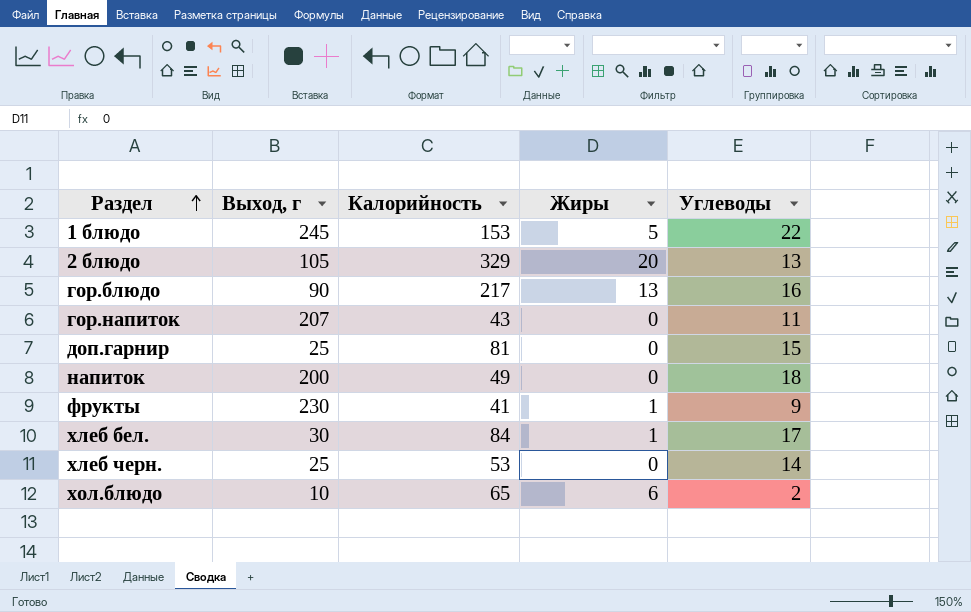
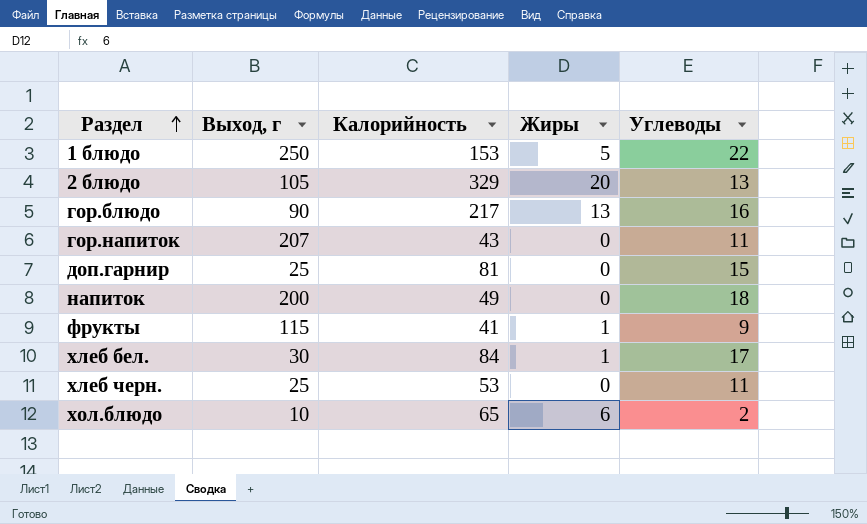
1 блюдо | Выход, г: 245 -> 250
фрукты | Выход, г: 230 -> 115
хлеб черн. | Углеводы: 14 -> 11

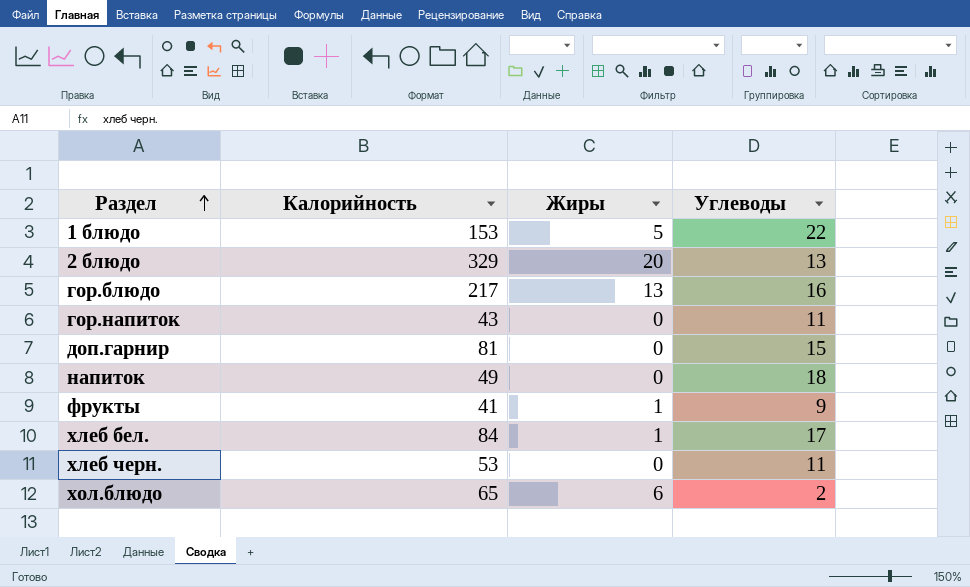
column Выход, г | position: 2 -> none

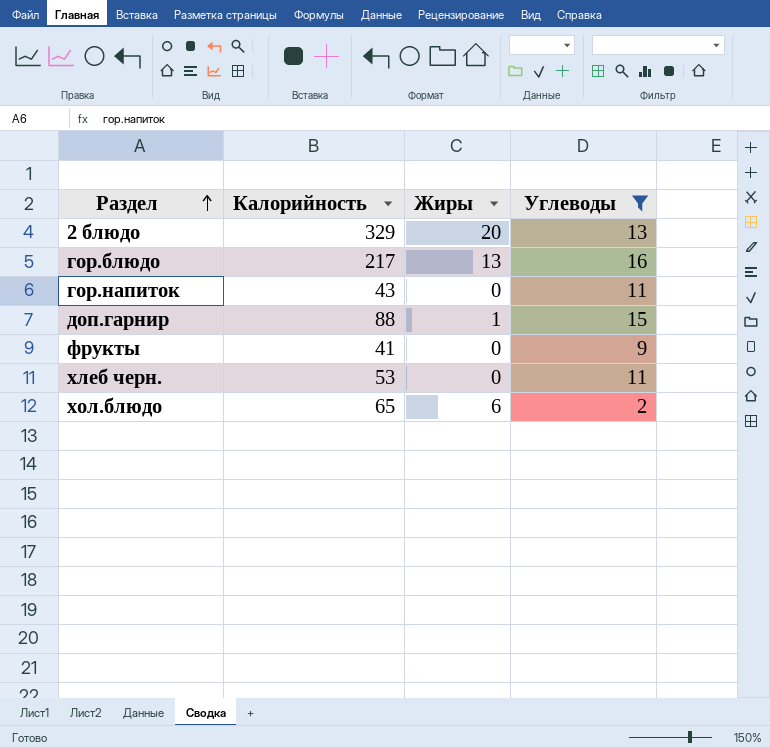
filter: none -> Углеводы <= 16
доп.гарнир | Калорийность: 81 -> 88
доп.гарнир | Жиры: 0 -> 1
фрукты | Жиры: 1 -> 0

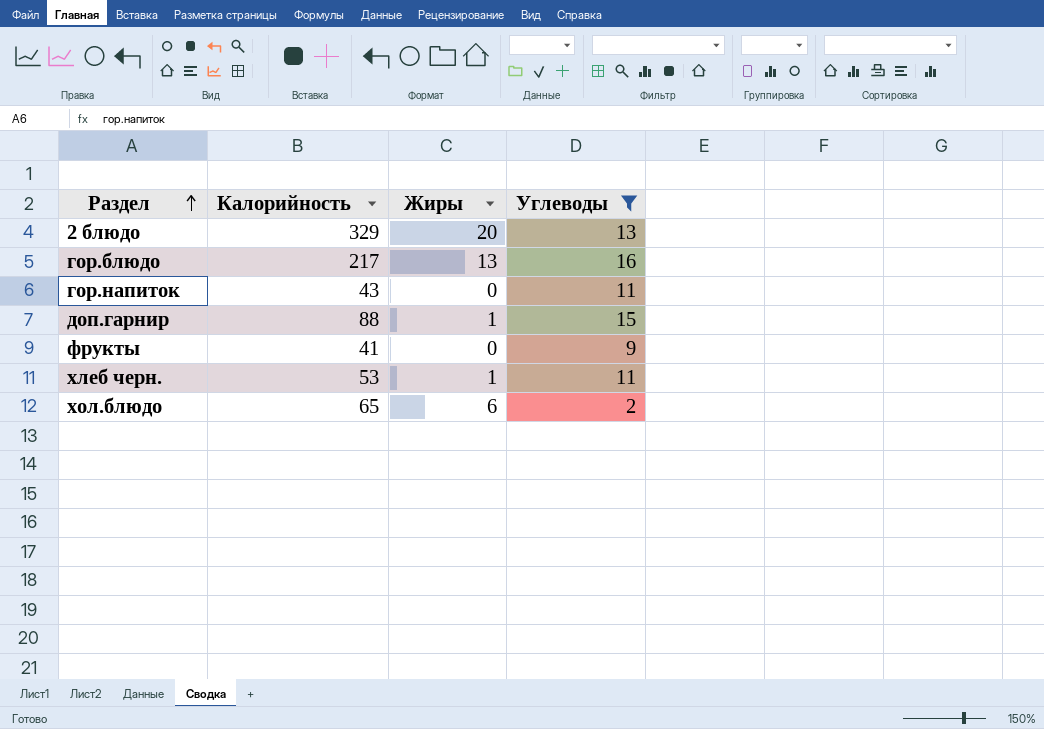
хлеб черн. | Жиры: 0 -> 1

